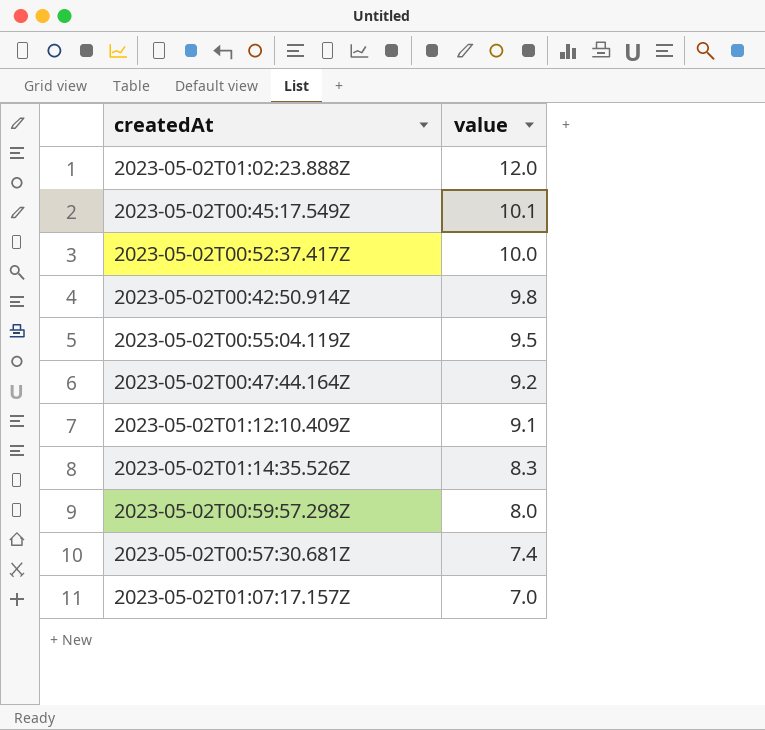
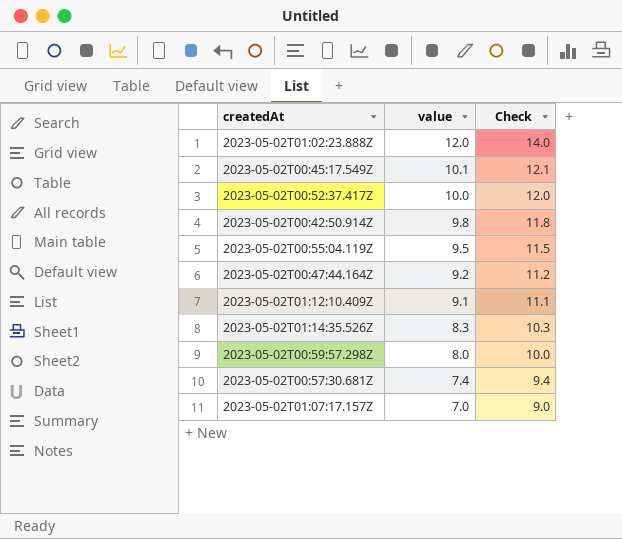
column Check | formula: none -> [value] + 2

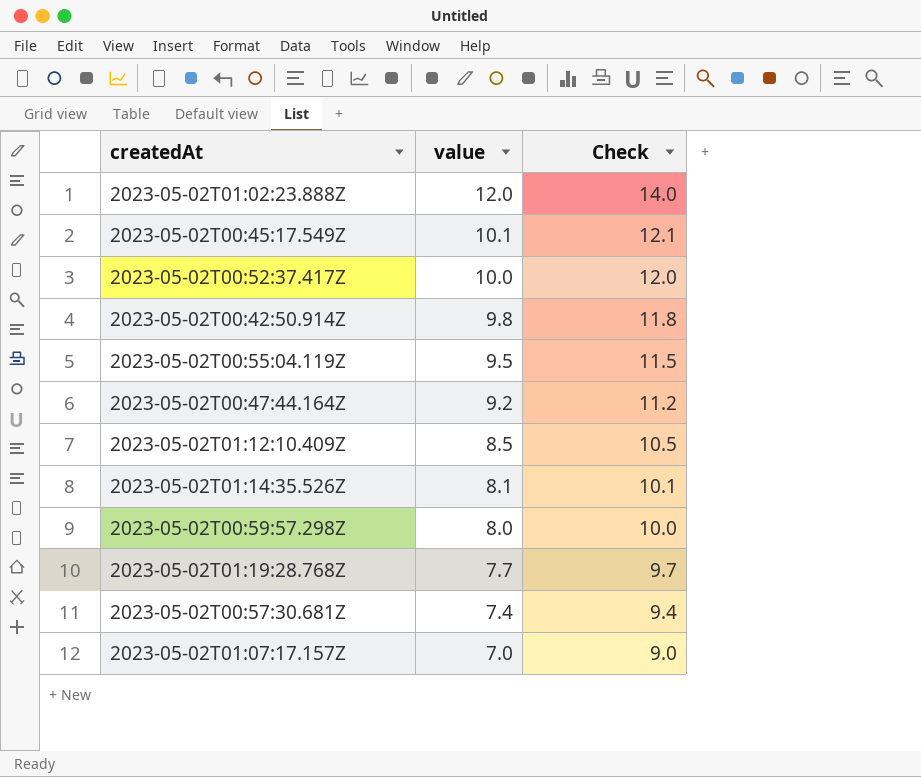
2023-05-02T01:12:10.409Z | value: 9.1 -> 8.5
2023-05-02T01:12:10.409Z | Check: 11.1 -> 10.5
2023-05-02T01:14:35.526Z | value: 8.3 -> 8.1
2023-05-02T01:14:35.526Z | Check: 10.3 -> 10.1
row 2023-05-02T01:19:28.768Z: none -> 7.7 | 9.7

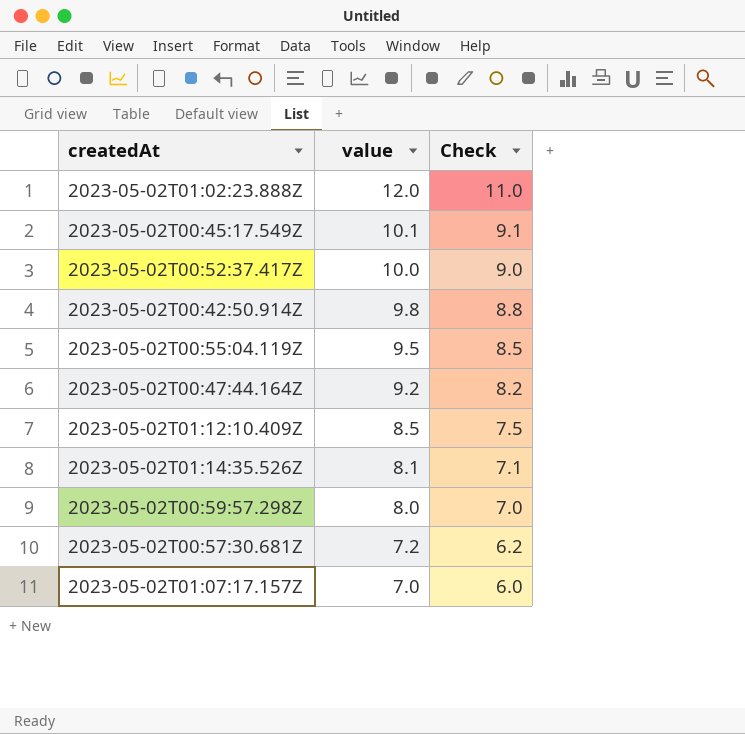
column Check | formula: [value] + 2 -> [value] - 1
row 2023-05-02T01:19:28.768Z: 7.7 | 9.7 -> none
2023-05-02T00:57:30.681Z | value: 7.4 -> 7.2

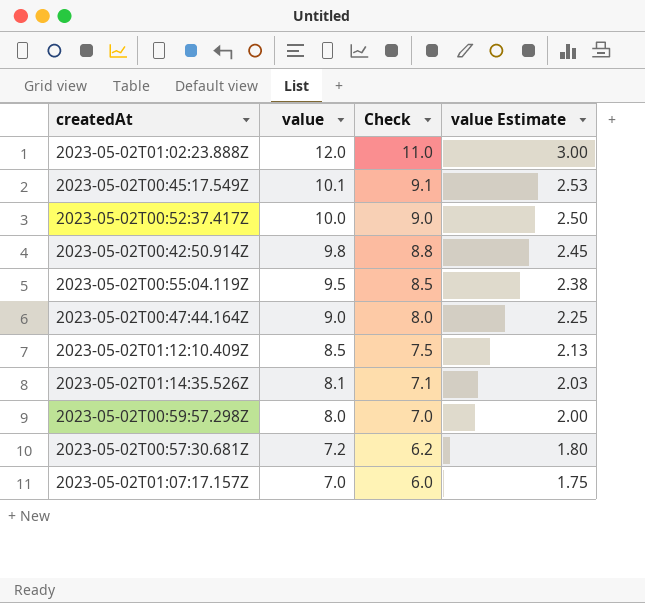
column value Estimate | formula: none -> [value] * 0.25
2023-05-02T00:47:44.164Z | value: 9.2 -> 9.0
2023-05-02T00:47:44.164Z | Check: 8.2 -> 8.0

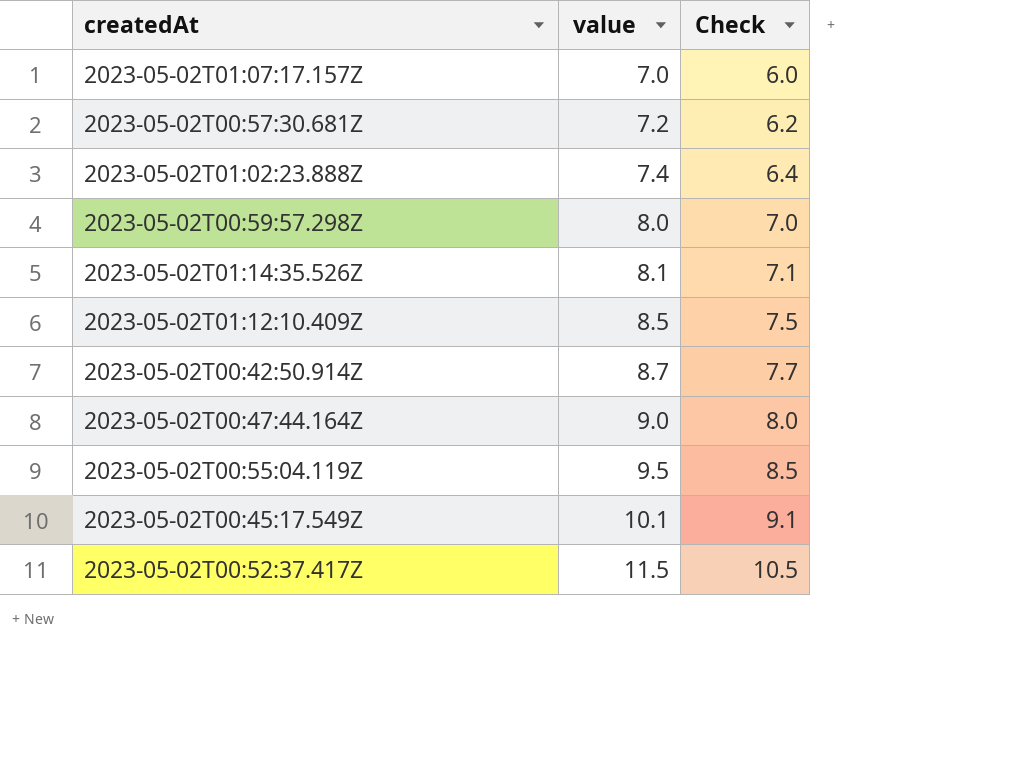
row order: value descending -> value ascending
column value Estimate | formula: [value] * 0.25 -> none
2023-05-02T01:02:23.888Z | value: 12.0 -> 7.4
2023-05-02T01:02:23.888Z | Check: 11.0 -> 6.4
2023-05-02T00:42:50.914Z | value: 9.8 -> 8.7
2023-05-02T00:42:50.914Z | Check: 8.8 -> 7.7
2023-05-02T00:52:37.417Z | value: 10.0 -> 11.5
2023-05-02T00:52:37.417Z | Check: 9.0 -> 10.5

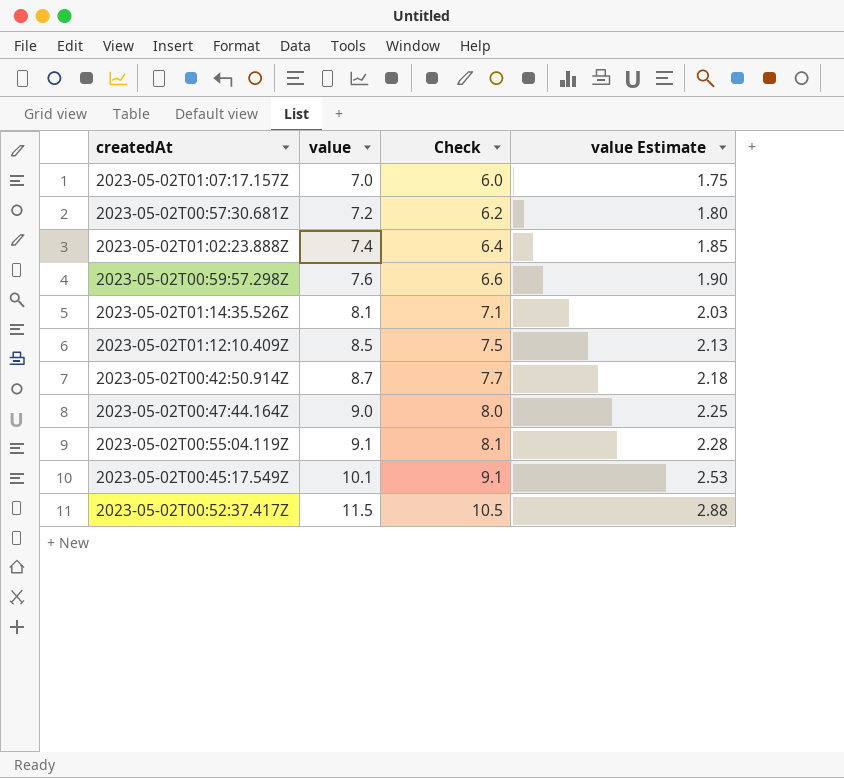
column value Estimate | formula: none -> [value] * 0.25
2023-05-02T00:59:57.298Z | value: 8.0 -> 7.6
2023-05-02T00:59:57.298Z | Check: 7.0 -> 6.6
2023-05-02T00:55:04.119Z | value: 9.5 -> 9.1
2023-05-02T00:55:04.119Z | Check: 8.5 -> 8.1

